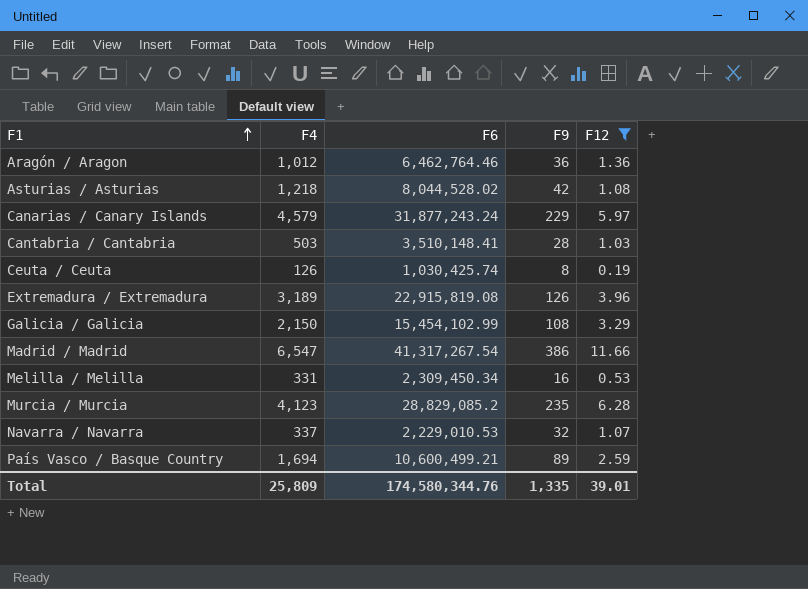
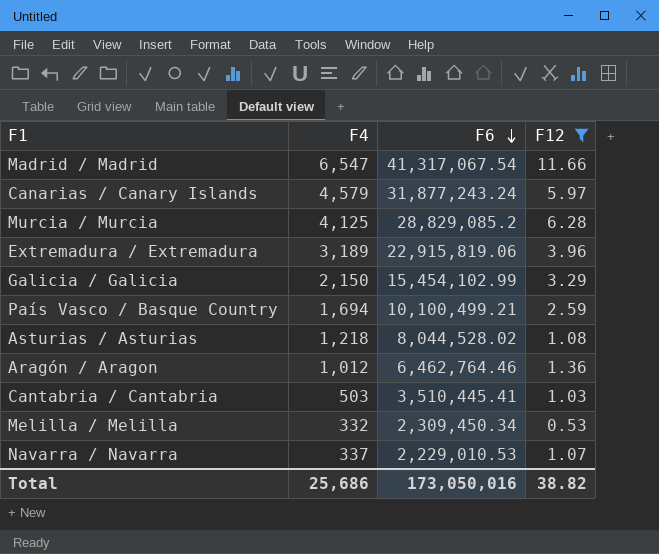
row order: F1 ascending -> F6 descending
column F9 | position: 4 -> none
row Ceuta / Ceuta: 126 | 1,030,425.74 | 8 | 0.19 -> none
Madrid / Madrid | F6: 41,317,267.54 -> 41,317,067.54
Murcia / Murcia | F4: 4,123 -> 4,125
Extremadura / Extremadura | F6: 22,915,819.08 -> 22,915,819.06
País Vasco / Basque Country | F6: 10,600,499.21 -> 10,100,499.21
Cantabria / Cantabria | F6: 3,510,148.41 -> 3,510,445.41
Melilla / Melilla | F4: 331 -> 332
Total | F4: 25,809 -> 25,686
Total | F6: 174,580,344.76 -> 173,050,016
Total | F12: 39.01 -> 38.82

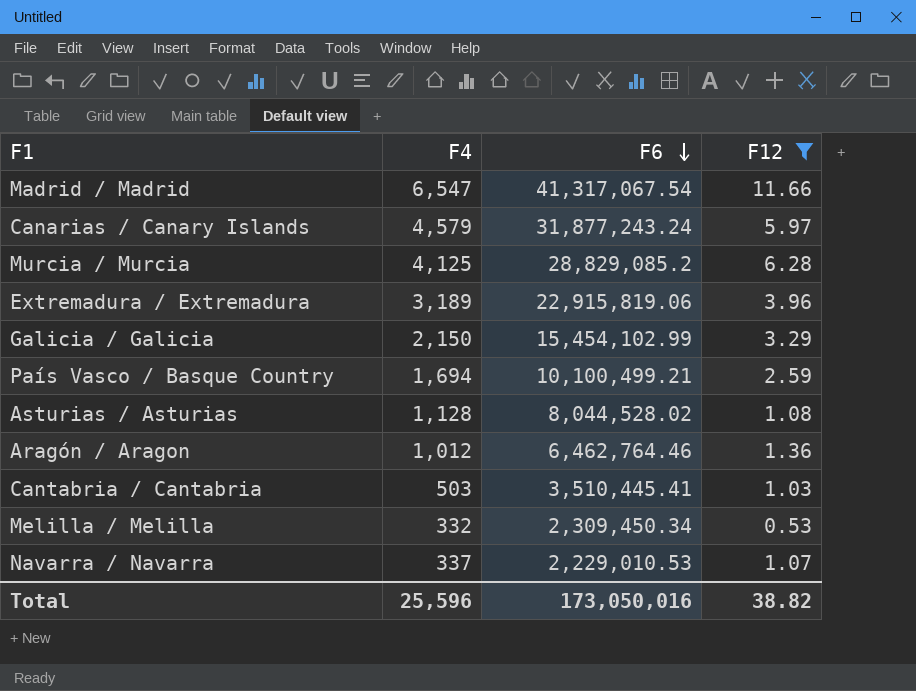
Asturias / Asturias | F4: 1,218 -> 1,128
Total | F4: 25,686 -> 25,596

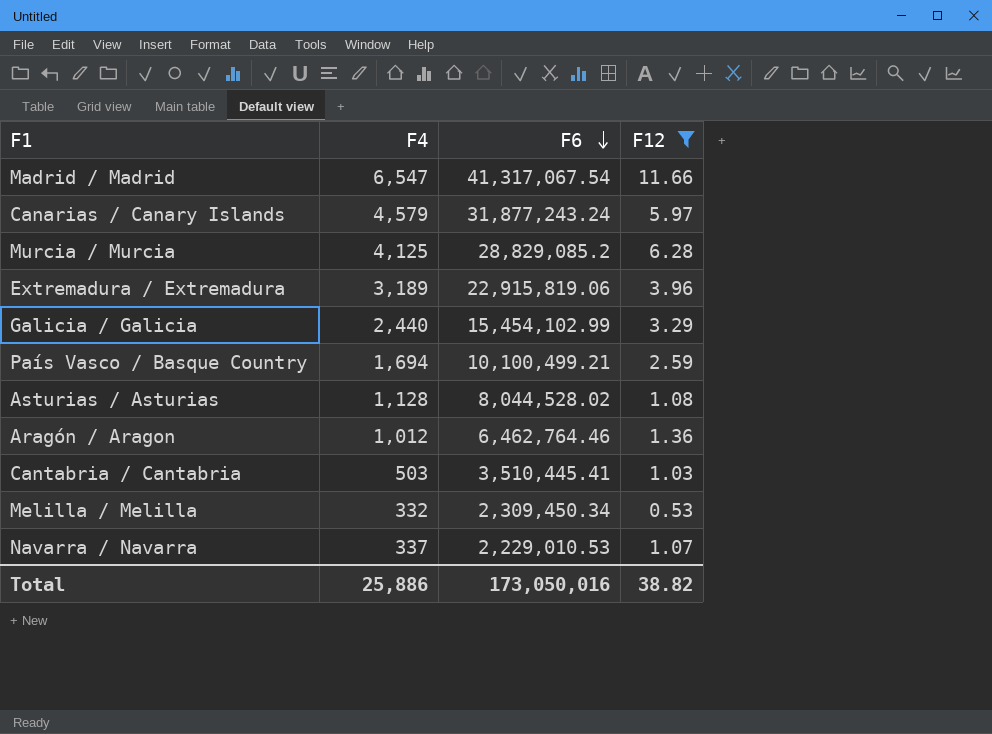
Galicia / Galicia | F4: 2,150 -> 2,440
Total | F4: 25,596 -> 25,886

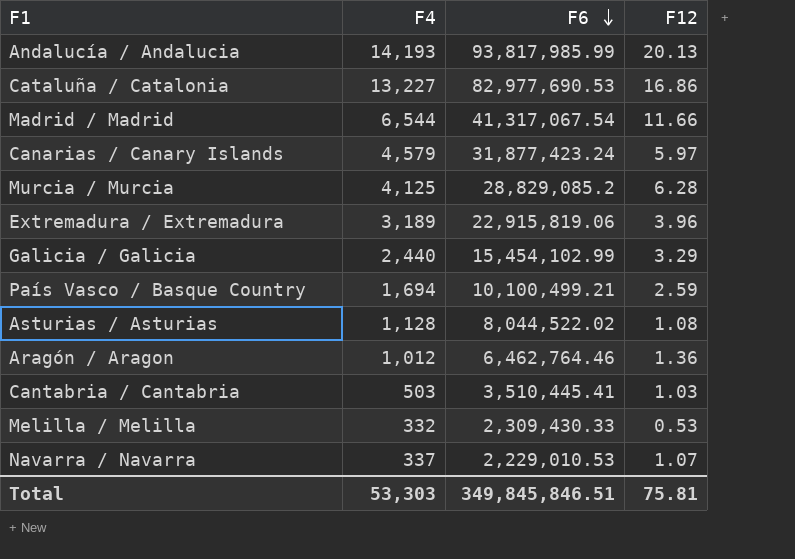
filter: F12 <= 11.66 -> none
Madrid / Madrid | F4: 6,547 -> 6,544
Canarias / Canary Islands | F6: 31,877,243.24 -> 31,877,423.24
Asturias / Asturias | F6: 8,044,528.02 -> 8,044,522.02
Melilla / Melilla | F6: 2,309,450.34 -> 2,309,430.33
Total | F4: 25,886 -> 53,303
Total | F6: 173,050,016 -> 349,845,846.51
Total | F12: 38.82 -> 75.81

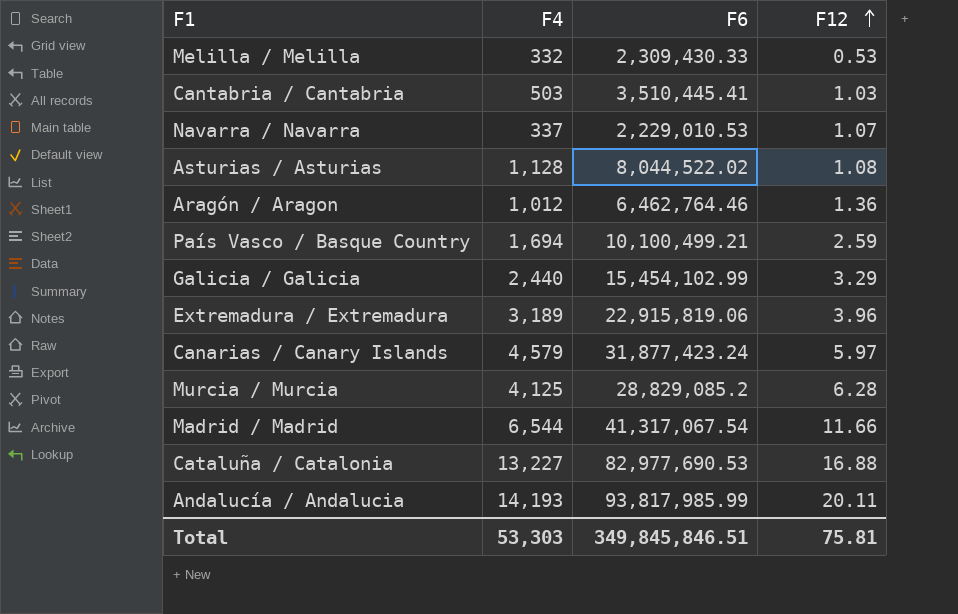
row order: F6 descending -> F12 ascending
Cataluña / Catalonia | F12: 16.86 -> 16.88
Andalucía / Andalucia | F12: 20.13 -> 20.11

